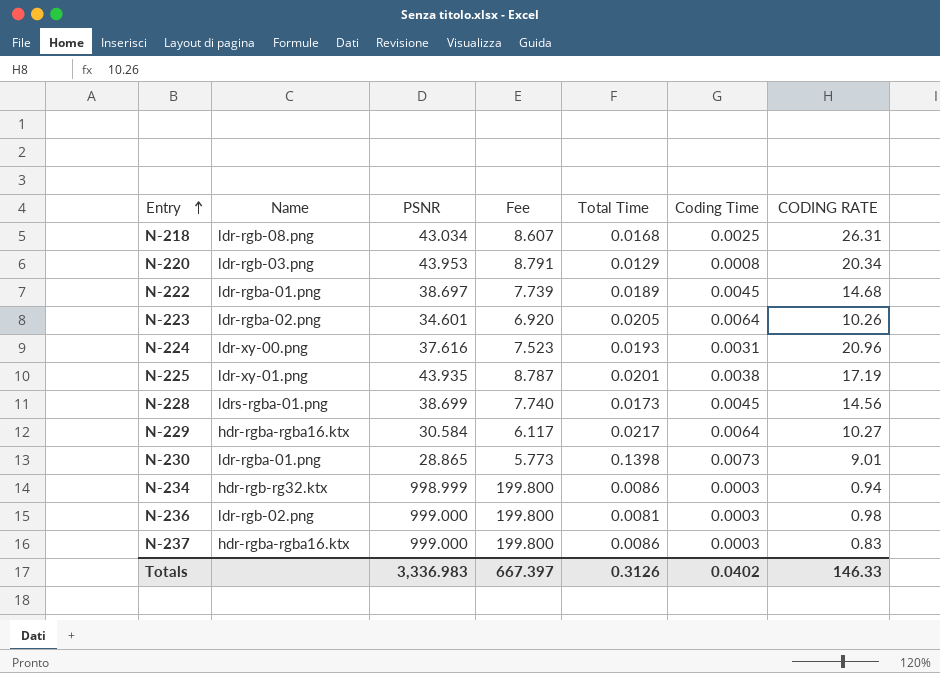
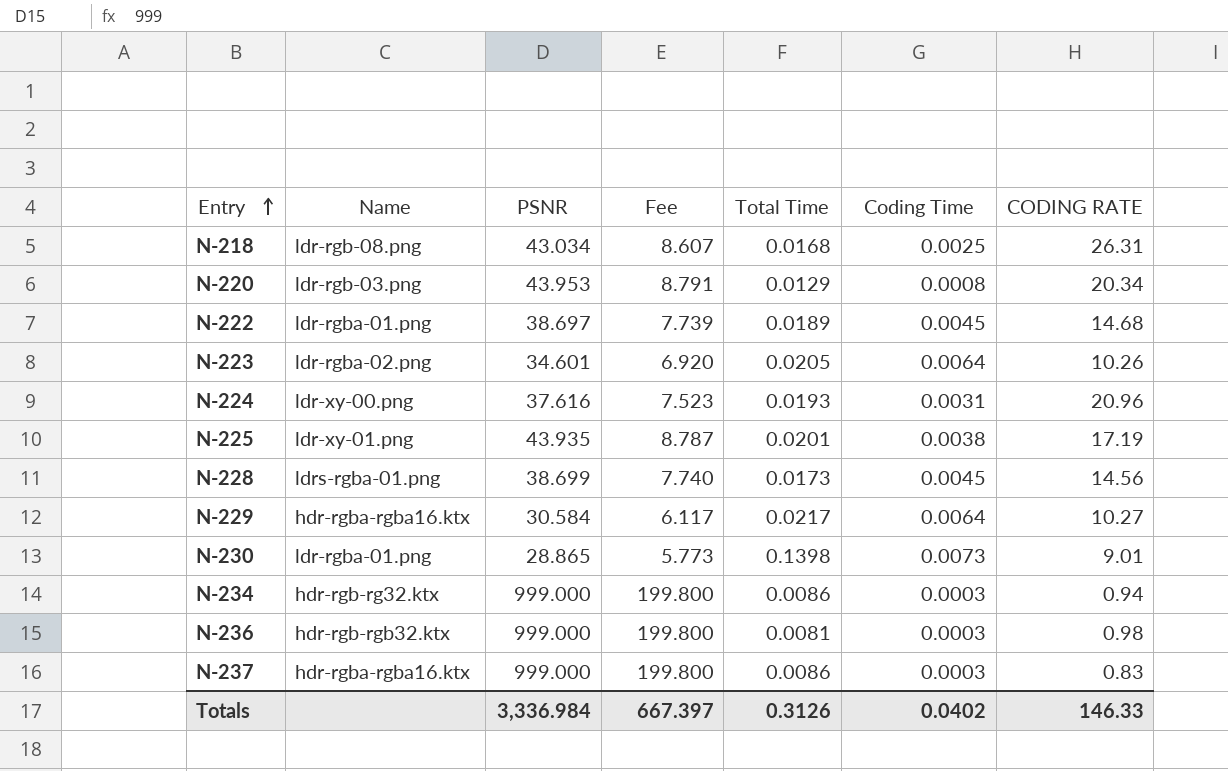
N-234 | PSNR: 998.999 -> 999.000
N-236 | Name: ldr-rgb-02.png -> hdr-rgb-rgb32.ktx
Totals | PSNR: 3,336.983 -> 3,336.984

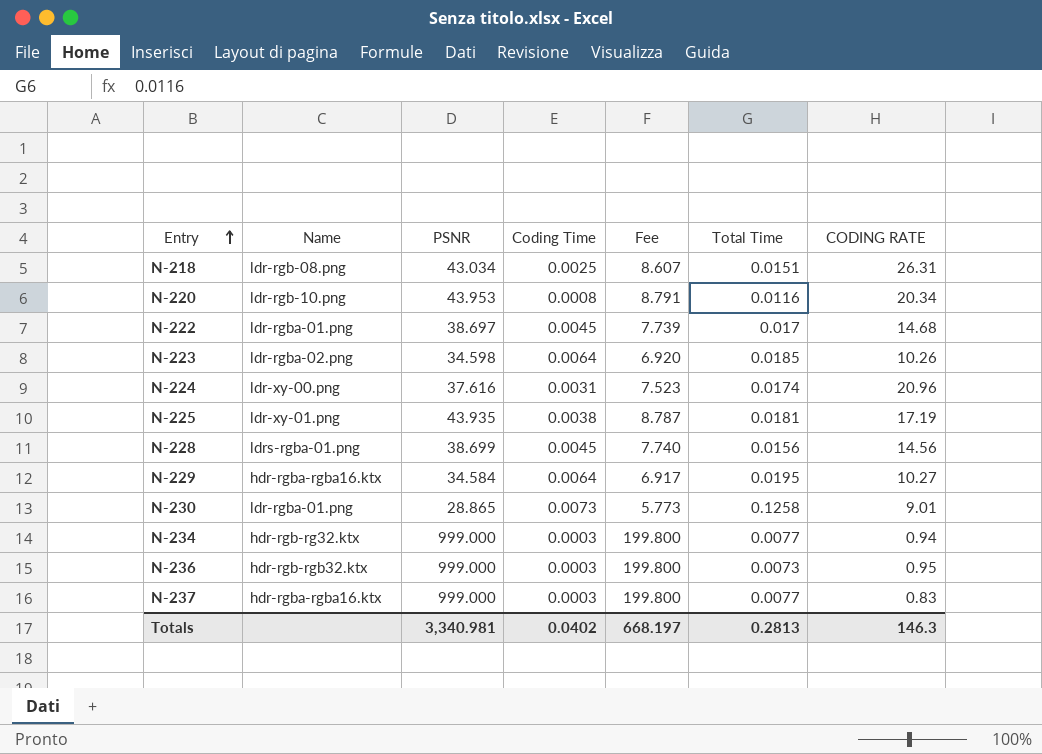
column Coding Time | position: 6 -> 4
N-218 | Total Time: 0.0168 -> 0.0151
N-220 | Name: ldr-rgb-03.png -> ldr-rgb-10.png
N-220 | Total Time: 0.0129 -> 0.0116
N-222 | Total Time: 0.0189 -> 0.017
N-223 | PSNR: 34.601 -> 34.598
N-223 | Total Time: 0.0205 -> 0.0185
N-224 | Total Time: 0.0193 -> 0.0174
N-225 | Total Time: 0.0201 -> 0.0181
N-228 | Total Time: 0.0173 -> 0.0156
N-229 | PSNR: 30.584 -> 34.584
N-229 | Fee: 6.117 -> 6.917
N-229 | Total Time: 0.0217 -> 0.0195
N-230 | Total Time: 0.1398 -> 0.1258
N-234 | Total Time: 0.0086 -> 0.0077
N-236 | Total Time: 0.0081 -> 0.0073
N-236 | CODING RATE: 0.98 -> 0.95
N-237 | Total Time: 0.0086 -> 0.0077
Totals | PSNR: 3,336.984 -> 3,340.981
Totals | Fee: 667.397 -> 668.197
Totals | Total Time: 0.3126 -> 0.2813
Totals | CODING RATE: 146.33 -> 146.3

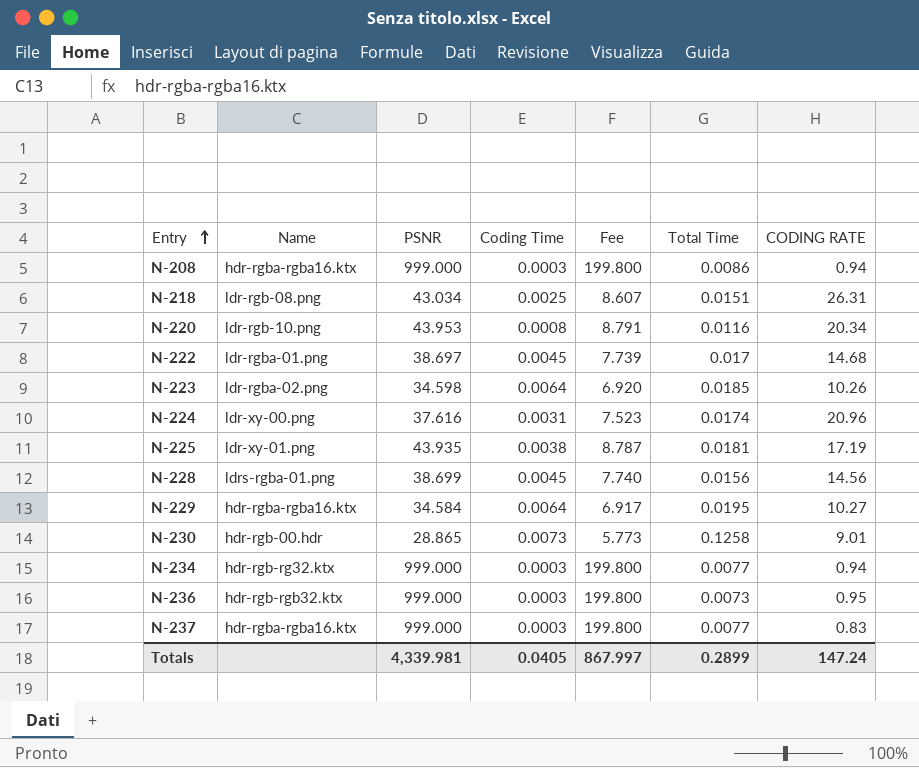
row N-208: none -> hdr-rgba-rgba16.ktx | 999.000 | 0.0003 | 199.800 | 0.0086 | 0.94
N-230 | Name: ldr-rgba-01.png -> hdr-rgb-00.hdr
Totals | PSNR: 3,340.981 -> 4,339.981
Totals | Coding Time: 0.0402 -> 0.0405
Totals | Fee: 668.197 -> 867.997
Totals | Total Time: 0.2813 -> 0.2899
Totals | CODING RATE: 146.3 -> 147.24

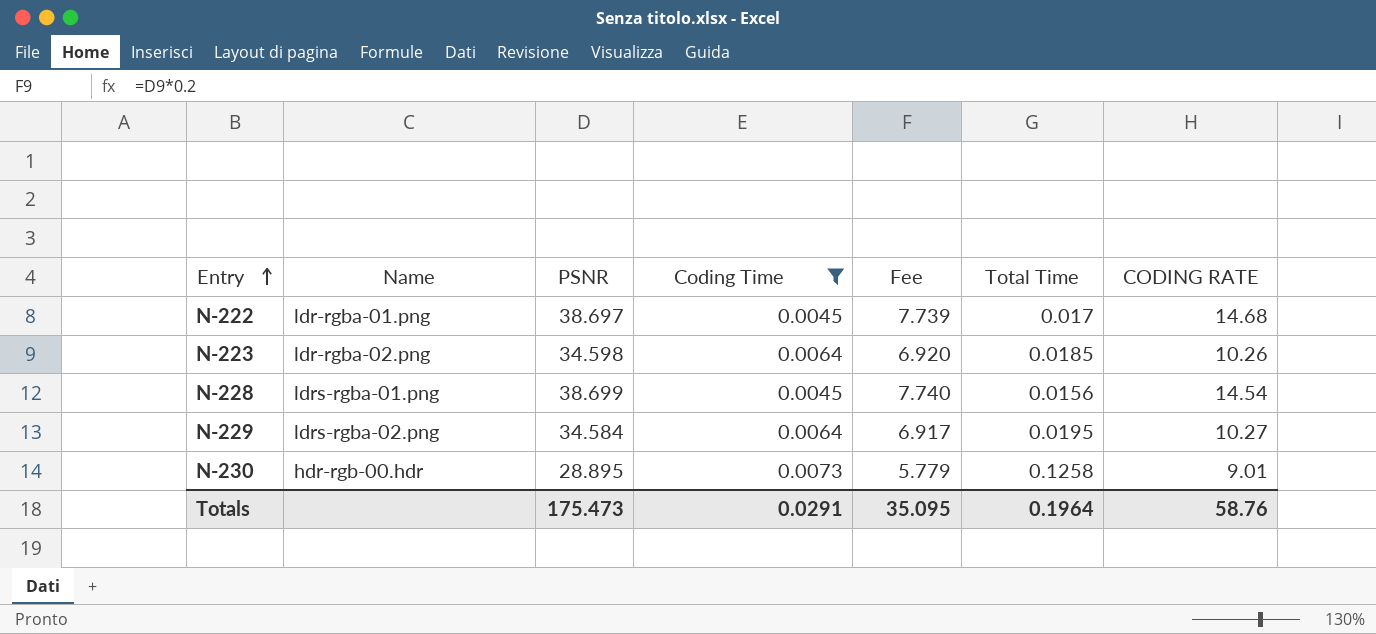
filter: none -> Coding Time >= 0.0045
N-228 | CODING RATE: 14.56 -> 14.54
N-229 | Name: hdr-rgba-rgba16.ktx -> ldrs-rgba-02.png
N-230 | PSNR: 28.865 -> 28.895
N-230 | Fee: 5.773 -> 5.779
Totals | PSNR: 4,339.981 -> 175.473
Totals | Coding Time: 0.0405 -> 0.0291
Totals | Fee: 867.997 -> 35.095
Totals | Total Time: 0.2899 -> 0.1964
Totals | CODING RATE: 147.24 -> 58.76

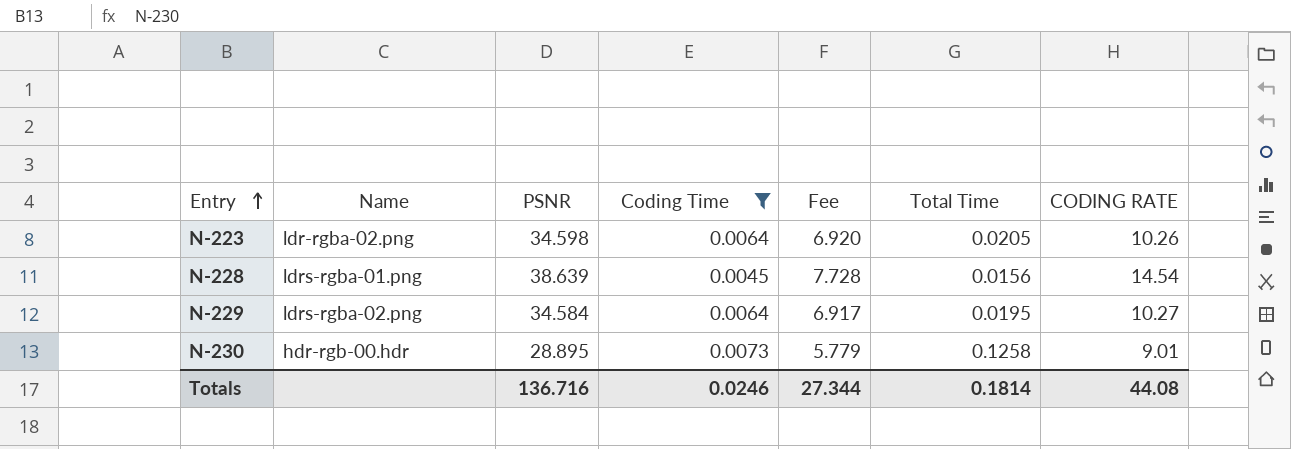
row N-222: ldr-rgba-01.png | 38.697 | 0.0045 | 7.739 | 0.017 | 14.68 -> none
N-223 | Total Time: 0.0185 -> 0.0205
N-228 | PSNR: 38.699 -> 38.639
N-228 | Fee: 7.740 -> 7.728
Totals | PSNR: 175.473 -> 136.716
Totals | Coding Time: 0.0291 -> 0.0246
Totals | Fee: 35.095 -> 27.344
Totals | Total Time: 0.1964 -> 0.1814
Totals | CODING RATE: 58.76 -> 44.08

